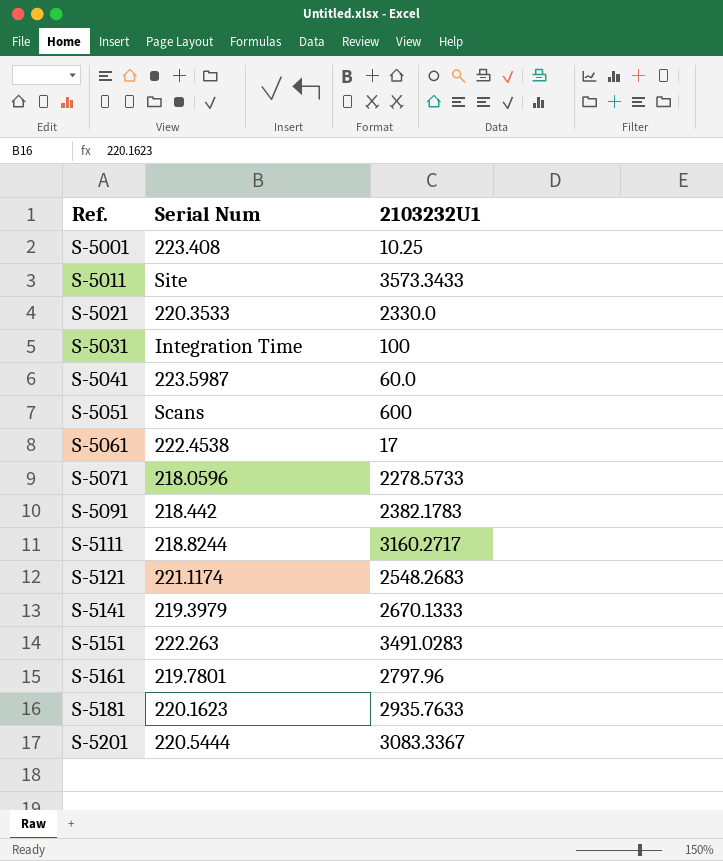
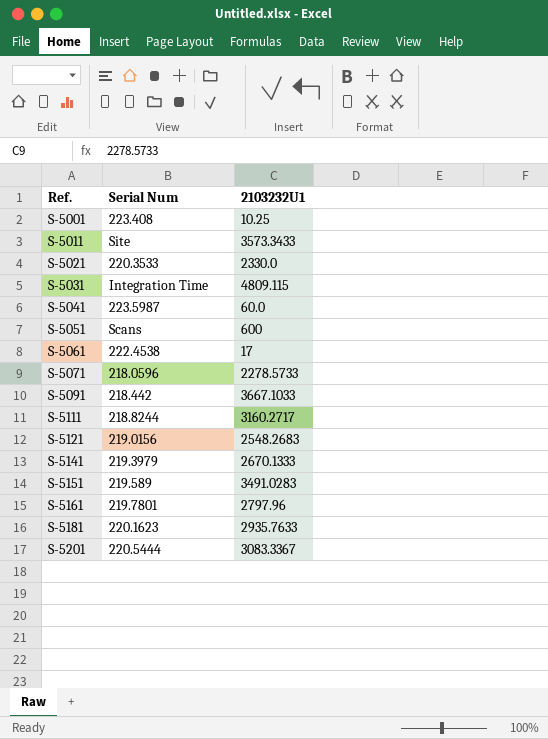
S-5031 | 2103232U1: 100 -> 4809.115
S-5091 | 2103232U1: 2382.1783 -> 3667.1033
S-5121 | Serial Num: 221.1174 -> 219.0156
S-5151 | Serial Num: 222.263 -> 219.589

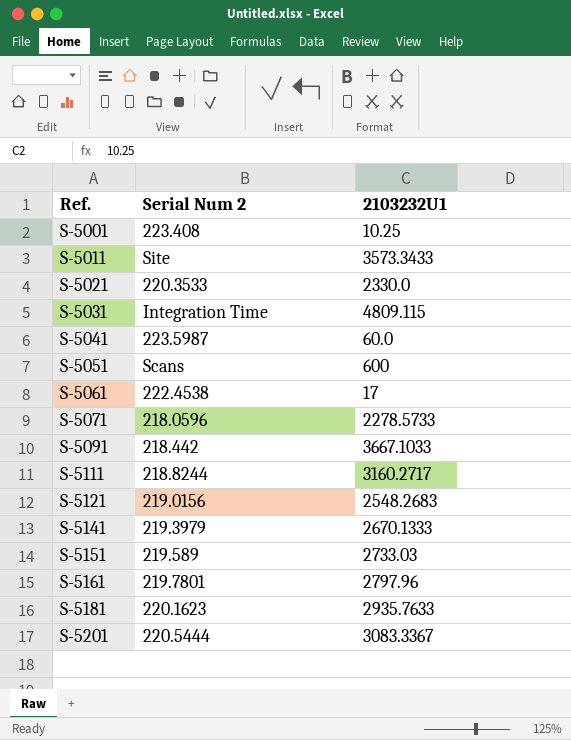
column name: Serial Num -> Serial Num 2
S-5151 | 2103232U1: 3491.0283 -> 2733.03

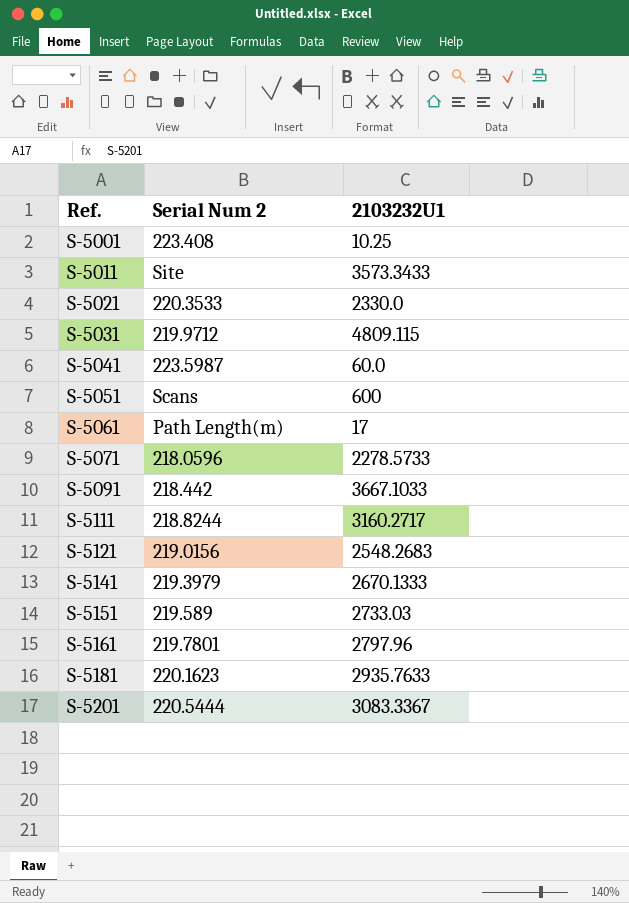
S-5031 | Serial Num 2: Integration Time -> 219.9712
S-5061 | Serial Num 2: 222.4538 -> Path Length(m)

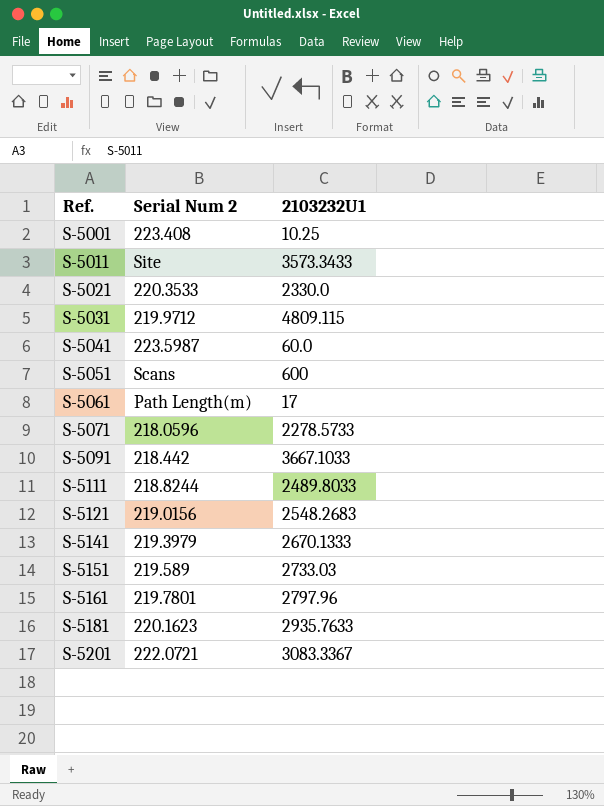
S-5111 | 2103232U1: 3160.2717 -> 2489.8033
S-5201 | Serial Num 2: 220.5444 -> 222.0721

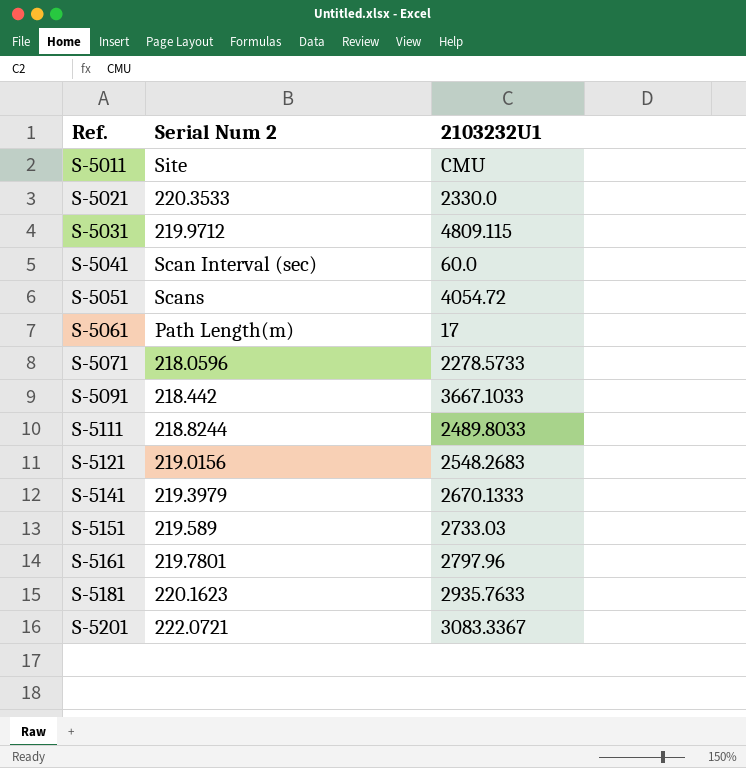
row S-5001: 223.408 | 10.25 -> none
S-5011 | 2103232U1: 3573.3433 -> CMU
S-5041 | Serial Num 2: 223.5987 -> Scan Interval (sec)
S-5051 | 2103232U1: 600 -> 4054.72

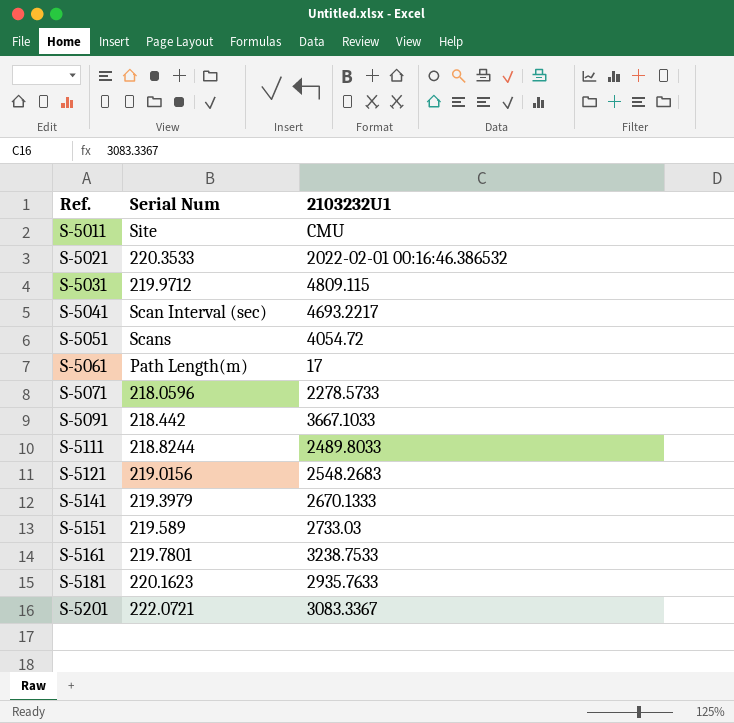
column name: Serial Num 2 -> Serial Num
S-5021 | 2103232U1: 2330.0 -> 2022-02-01 00:16:46.386532
S-5041 | 2103232U1: 60.0 -> 4693.2217
S-5161 | 2103232U1: 2797.96 -> 3238.7533

